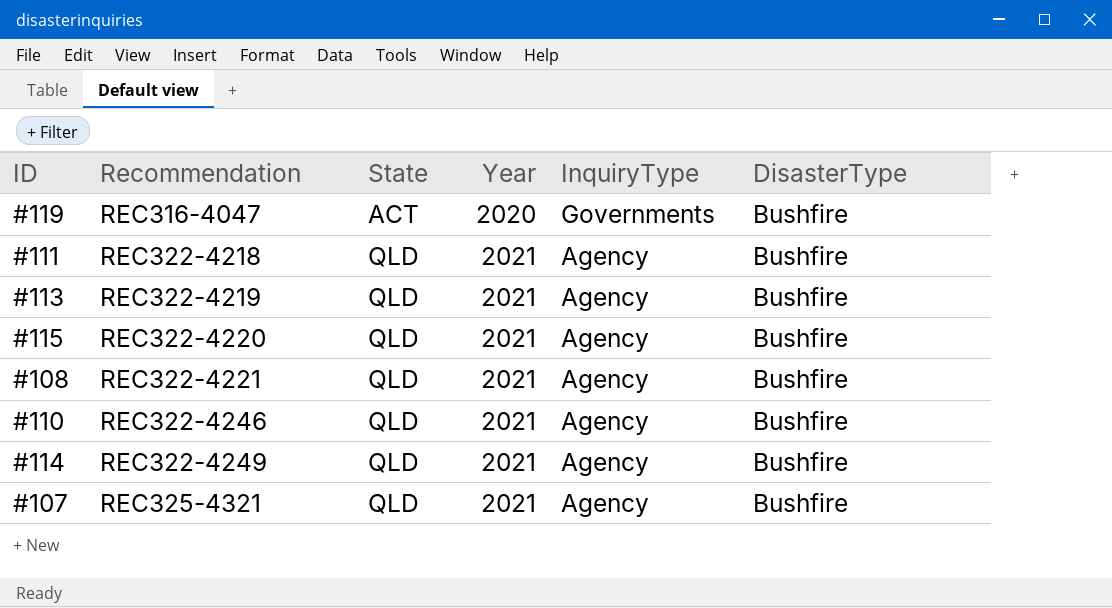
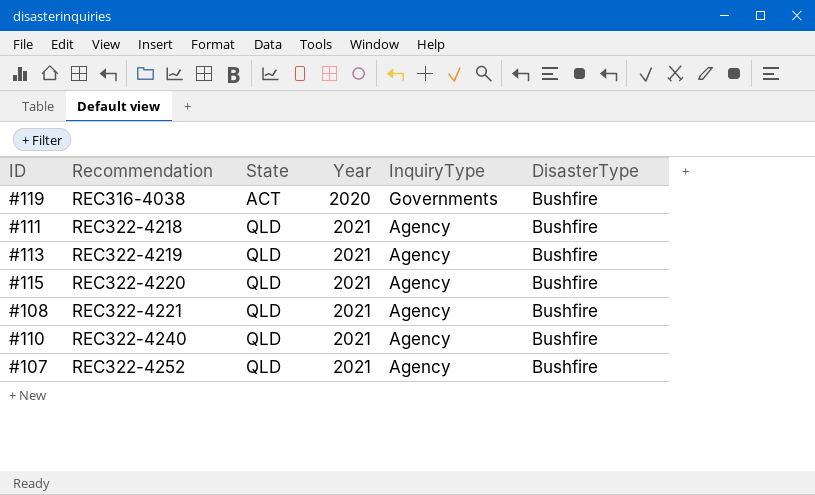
row #114: REC322-4249 | QLD | 2021 | Agency | Bushfire -> none
#119 | Recommendation: REC316-4047 -> REC316-4038
#110 | Recommendation: REC322-4246 -> REC322-4240
#107 | Recommendation: REC325-4321 -> REC322-4252

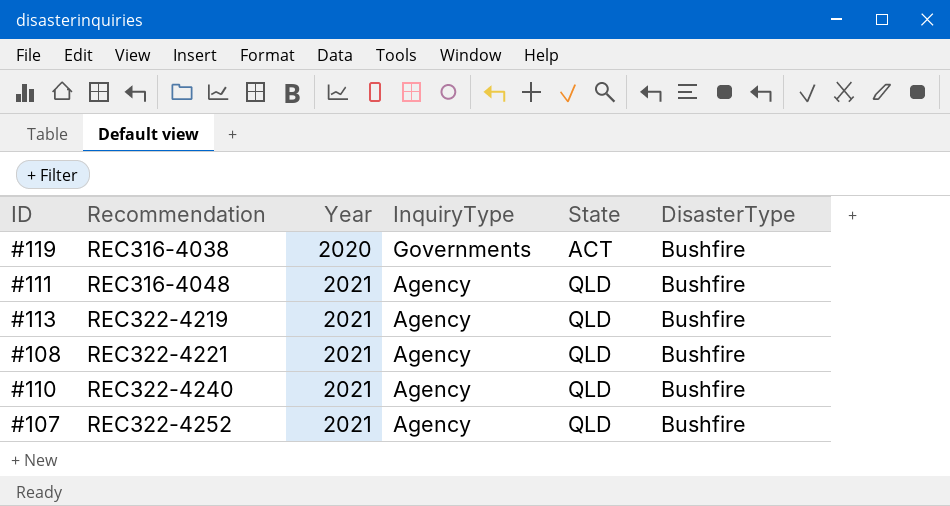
column State | position: 3 -> 5
row #115: REC322-4220 | QLD | 2021 | Agency | Bushfire -> none
#111 | Recommendation: REC322-4218 -> REC316-4048

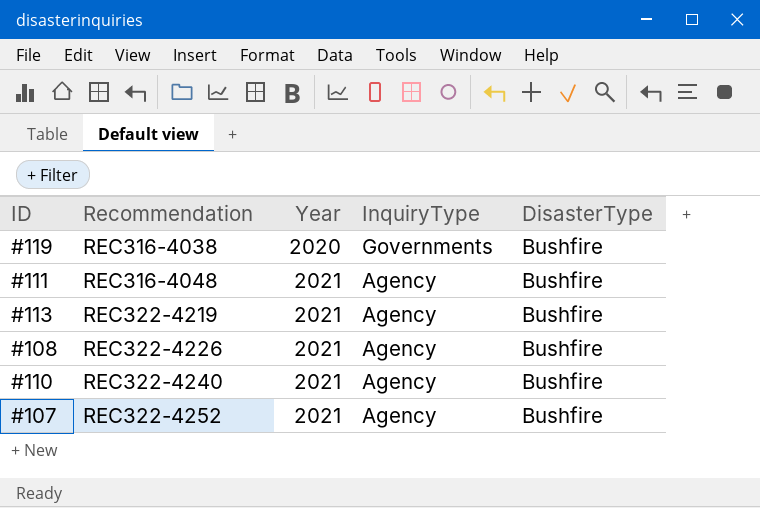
column State | position: 5 -> none
#108 | Recommendation: REC322-4221 -> REC322-4226

